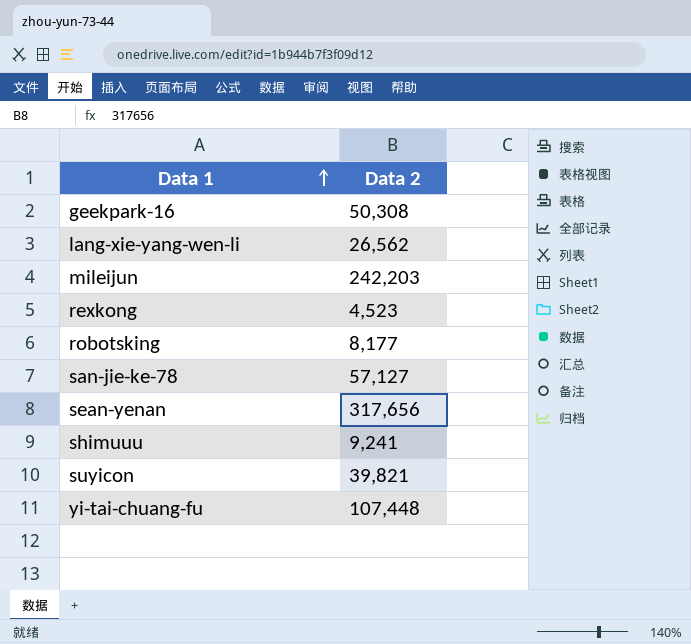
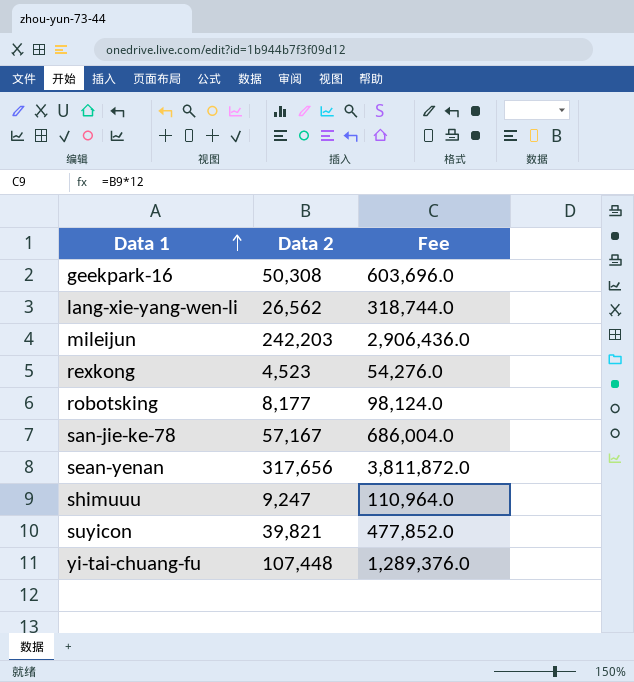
column Fee | formula: none -> [Data 2] * 12
san-jie-ke-78 | Data 2: 57,127 -> 57,167
shimuuu | Data 2: 9,241 -> 9,247

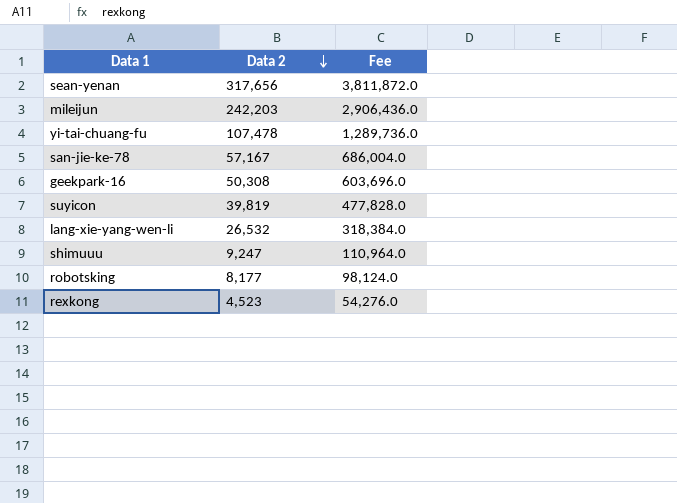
row order: Data 1 ascending -> Data 2 descending
yi-tai-chuang-fu | Data 2: 107,448 -> 107,478
yi-tai-chuang-fu | Fee: 1,289,376.0 -> 1,289,736.0
suyicon | Data 2: 39,821 -> 39,819
suyicon | Fee: 477,852.0 -> 477,828.0
lang-xie-yang-wen-li | Data 2: 26,562 -> 26,532
lang-xie-yang-wen-li | Fee: 318,744.0 -> 318,384.0

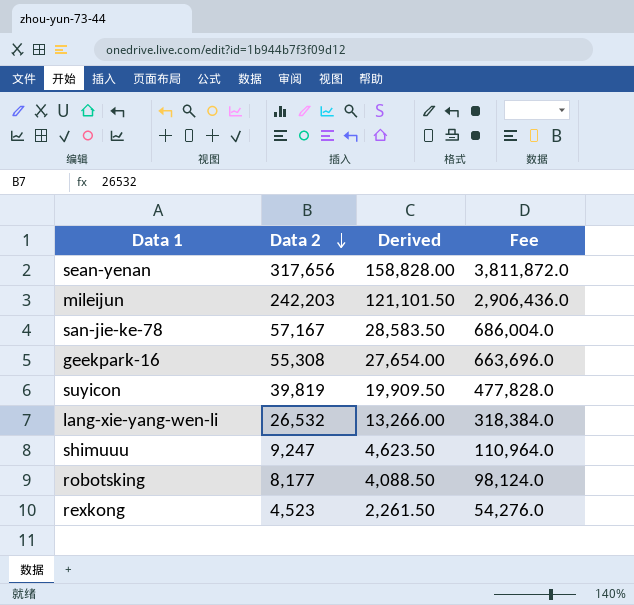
column Derived | formula: none -> [Data 2] * 0.5
row yi-tai-chuang-fu: 107,478 | 1,289,736.0 -> none
geekpark-16 | Data 2: 50,308 -> 55,308
geekpark-16 | Fee: 603,696.0 -> 663,696.0

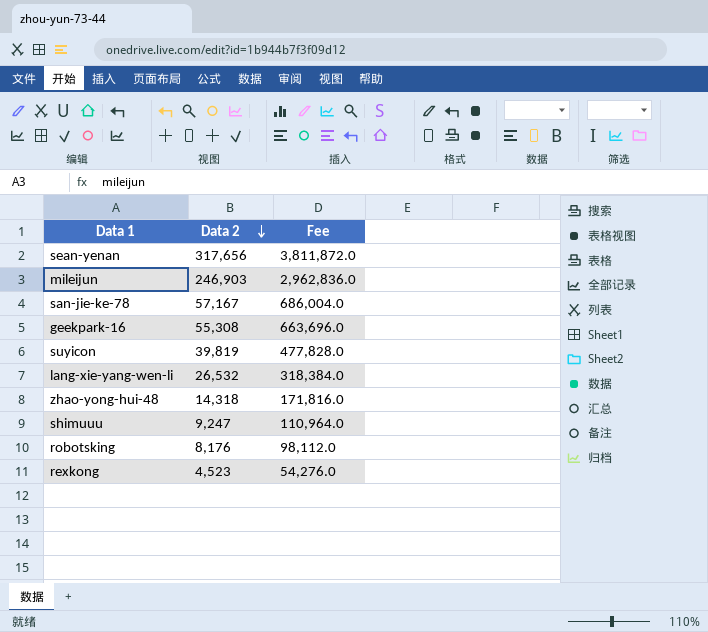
column Derived | formula: [Data 2] * 0.5 -> none
mileijun | Data 2: 242,203 -> 246,903
mileijun | Fee: 2,906,436.0 -> 2,962,836.0
row zhao-yong-hui-48: none -> 14,318 | 171,816.0
robotsking | Data 2: 8,177 -> 8,176
robotsking | Fee: 98,124.0 -> 98,112.0

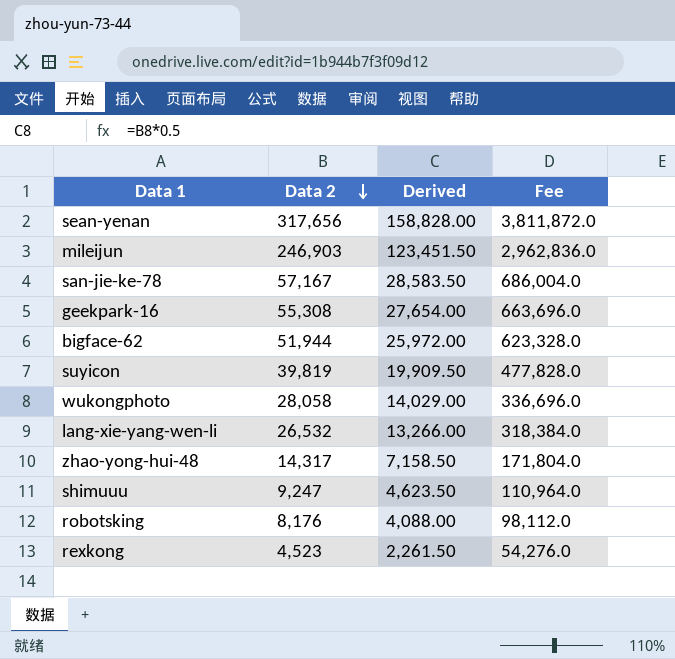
column Derived | formula: none -> [Data 2] * 0.5
row bigface-62: none -> 51,944 | 25,972.00 | 623,328.0
row wukongphoto: none -> 28,058 | 14,029.00 | 336,696.0
zhao-yong-hui-48 | Data 2: 14,318 -> 14,317
zhao-yong-hui-48 | Fee: 171,816.0 -> 171,804.0

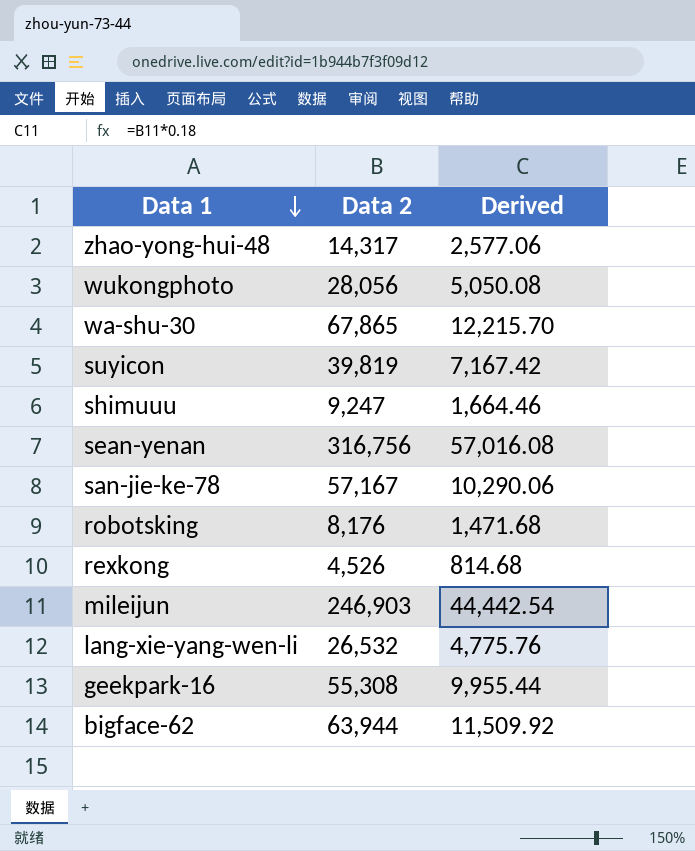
row order: Data 2 descending -> Data 1 descending
column Fee | formula: [Data 2] * 12 -> none
column Derived | formula: [Data 2] * 0.5 -> [Data 2] * 0.18
wukongphoto | Data 2: 28,058 -> 28,056
row wa-shu-30: none -> 67,865 | 12,215.70
sean-yenan | Data 2: 317,656 -> 316,756
rexkong | Data 2: 4,523 -> 4,526
bigface-62 | Data 2: 51,944 -> 63,944

